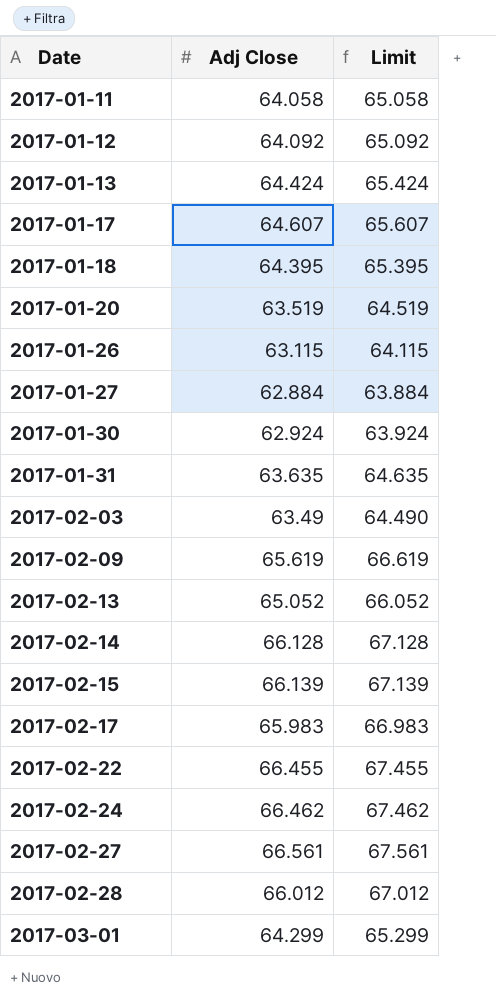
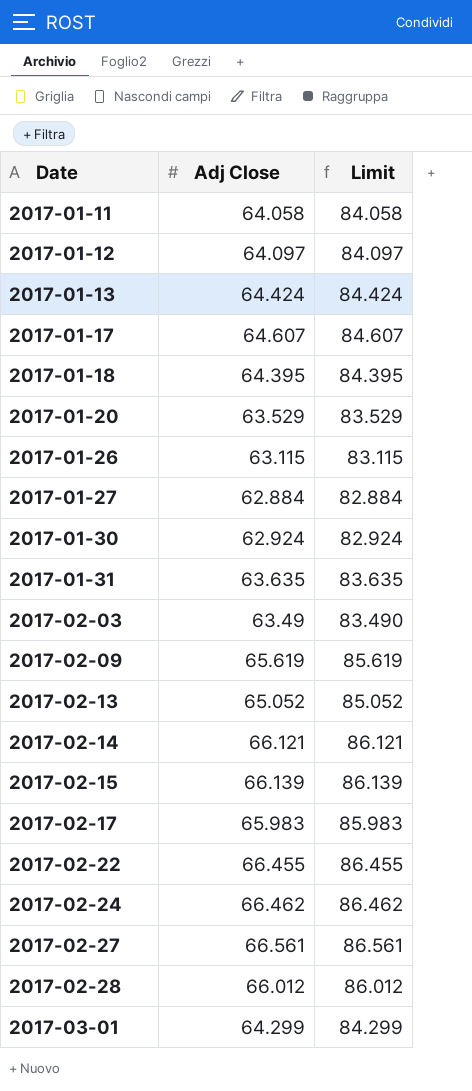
column Limit | formula: [Adj Close] + 1 -> [Adj Close] + 20
2017-01-12 | Adj Close: 64.092 -> 64.097
2017-01-20 | Adj Close: 63.519 -> 63.529
2017-02-14 | Adj Close: 66.128 -> 66.121

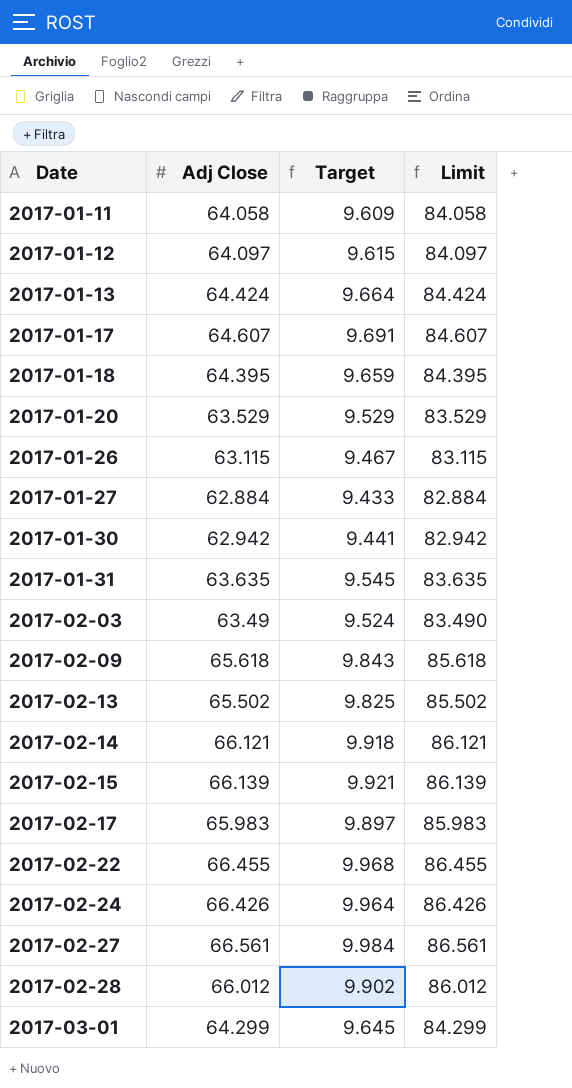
column Target | formula: none -> [Adj Close] * 0.15
2017-01-30 | Adj Close: 62.924 -> 62.942
2017-01-30 | Limit: 82.924 -> 82.942
2017-02-09 | Adj Close: 65.619 -> 65.618
2017-02-09 | Limit: 85.619 -> 85.618
2017-02-13 | Adj Close: 65.052 -> 65.502
2017-02-13 | Limit: 85.052 -> 85.502
2017-02-24 | Adj Close: 66.462 -> 66.426
2017-02-24 | Limit: 86.462 -> 86.426

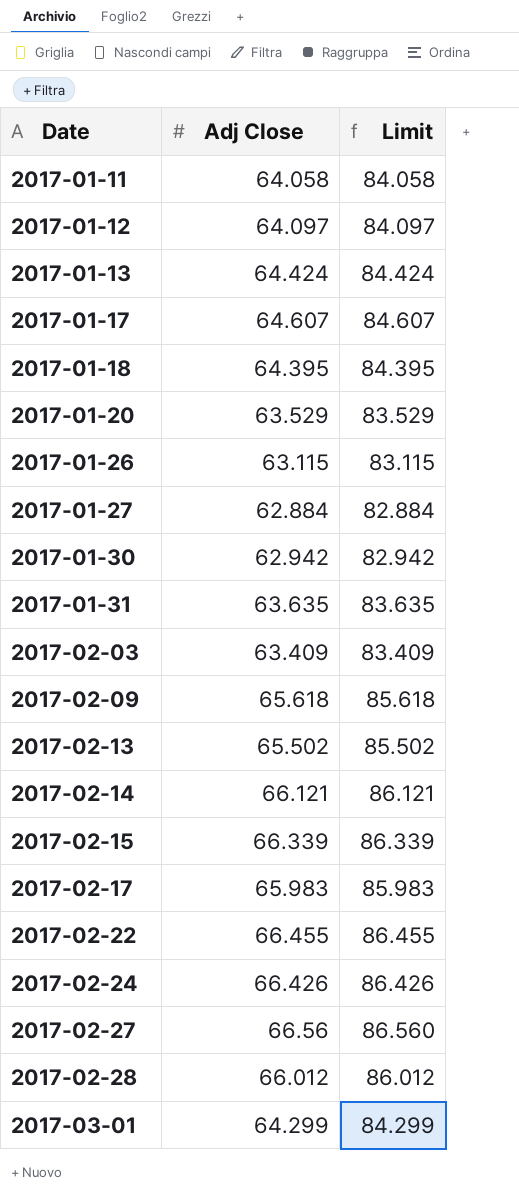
column Target | formula: [Adj Close] * 0.15 -> none
2017-02-03 | Adj Close: 63.49 -> 63.409
2017-02-03 | Limit: 83.490 -> 83.409
2017-02-15 | Adj Close: 66.139 -> 66.339
2017-02-15 | Limit: 86.139 -> 86.339
2017-02-27 | Adj Close: 66.561 -> 66.56
2017-02-27 | Limit: 86.561 -> 86.560

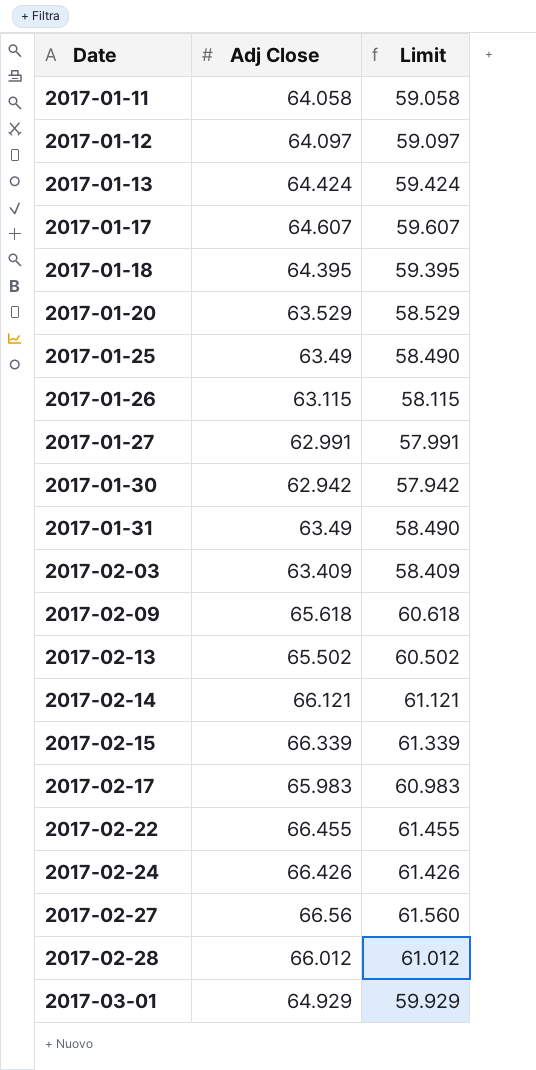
column Limit | formula: [Adj Close] + 20 -> [Adj Close] - 5
row 2017-01-25: none -> 63.49 | 58.490
2017-01-27 | Adj Close: 62.884 -> 62.991
2017-01-31 | Adj Close: 63.635 -> 63.49
2017-03-01 | Adj Close: 64.299 -> 64.929

